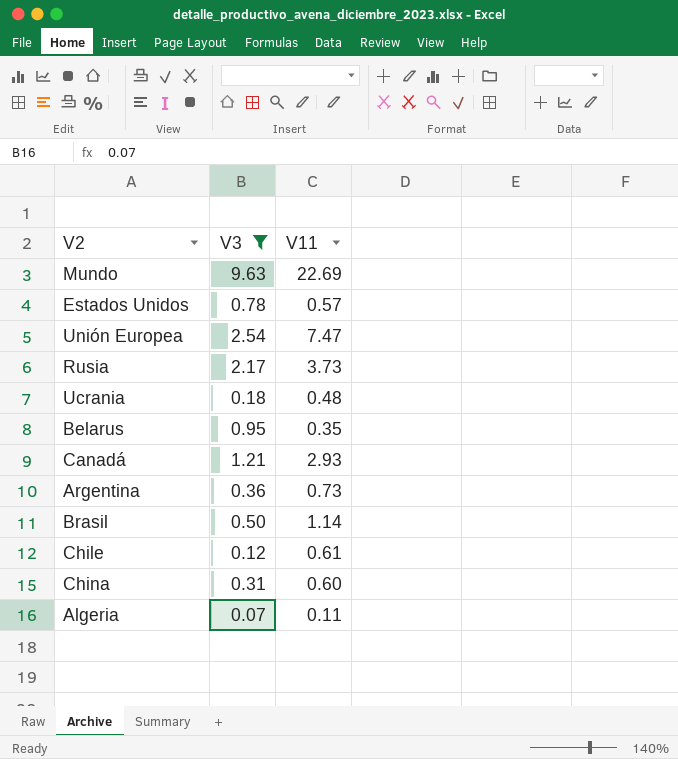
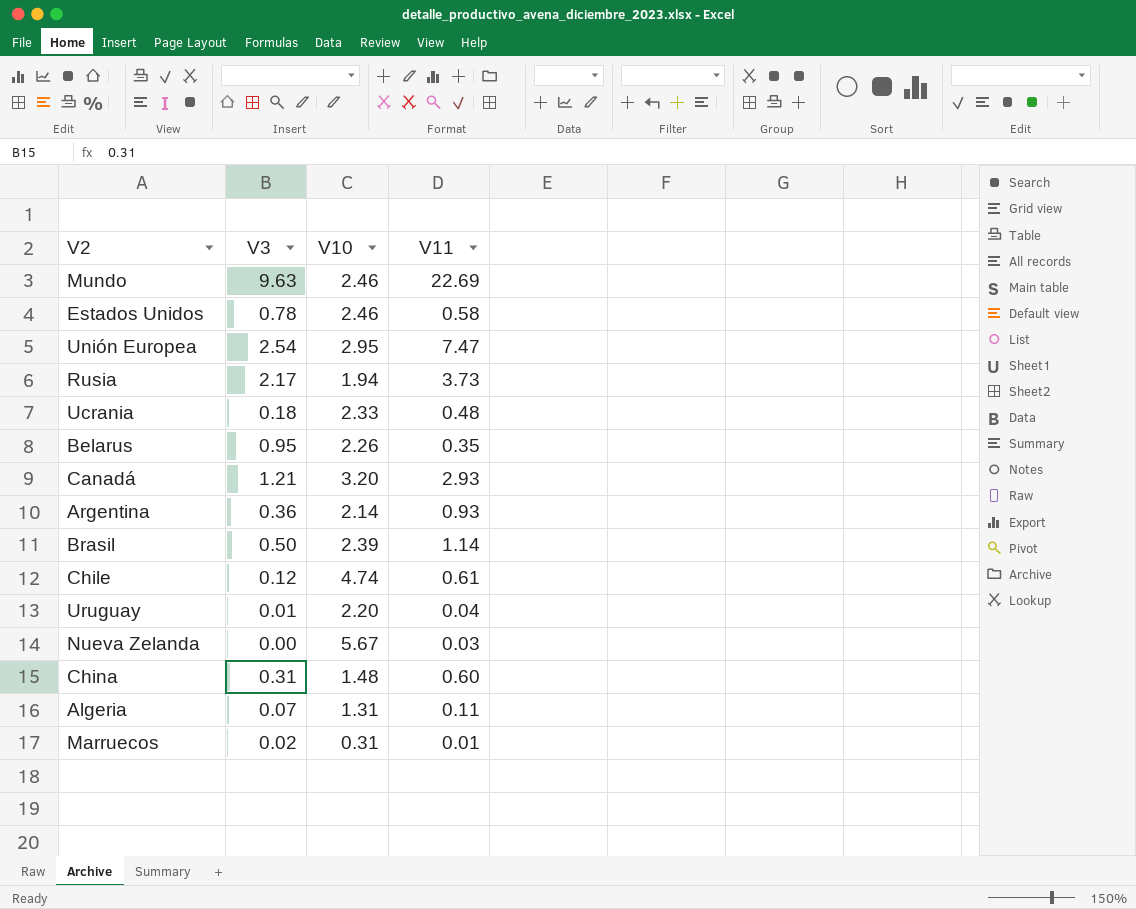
filter: V3 >= 0.07 -> none
column V10 | position: none -> 3
Estados Unidos | V11: 0.57 -> 0.58
Argentina | V11: 0.73 -> 0.93

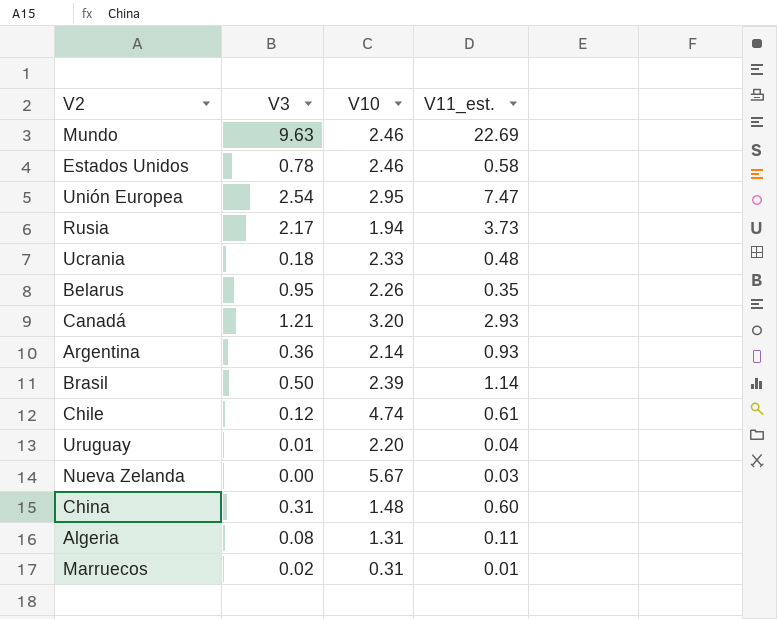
column name: V11 -> V11_est.
Algeria | V3: 0.07 -> 0.08

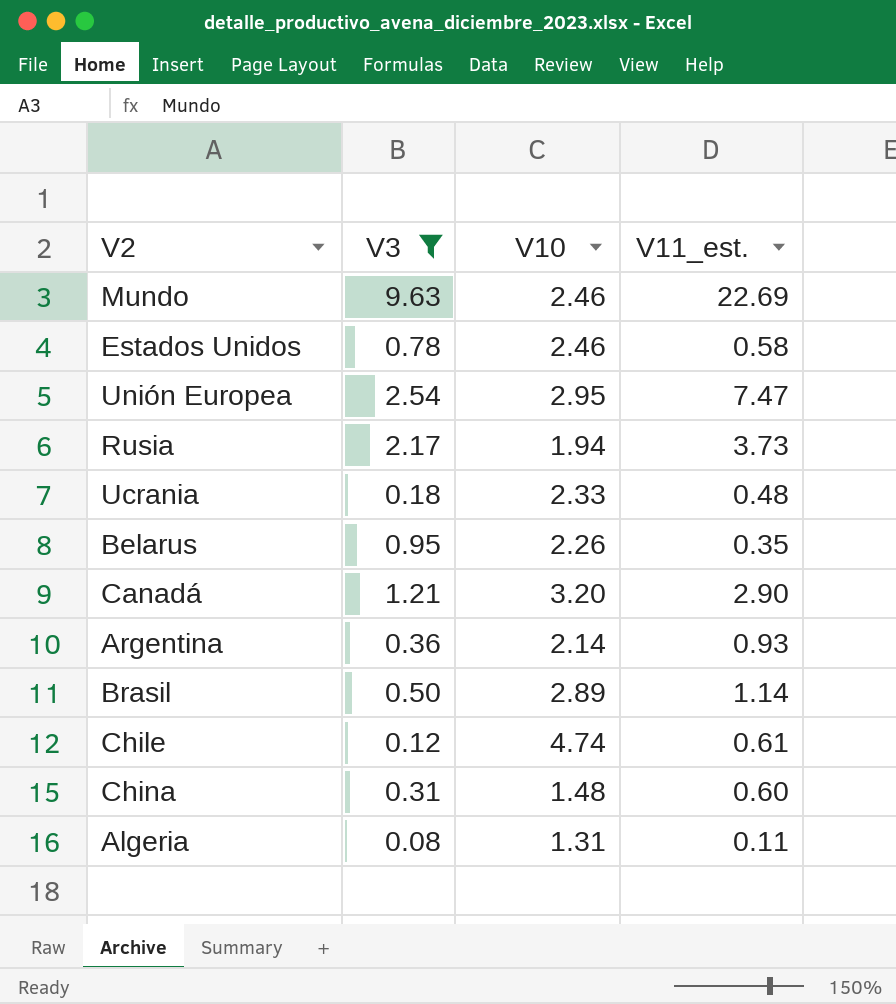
filter: none -> V3 >= 0.08
Canadá | V11_est.: 2.93 -> 2.90
Brasil | V10: 2.39 -> 2.89

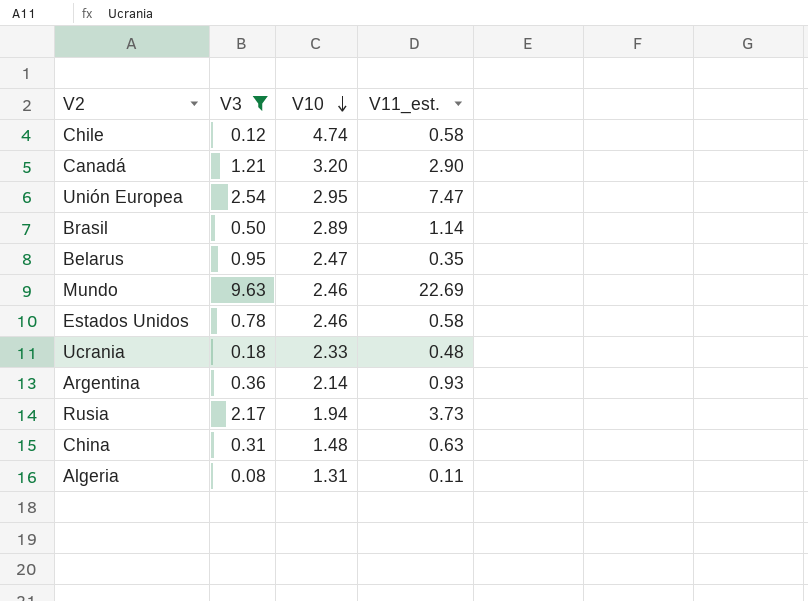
row order: none -> V10 descending
Chile | V11_est.: 0.61 -> 0.58
Belarus | V10: 2.26 -> 2.47
China | V11_est.: 0.60 -> 0.63

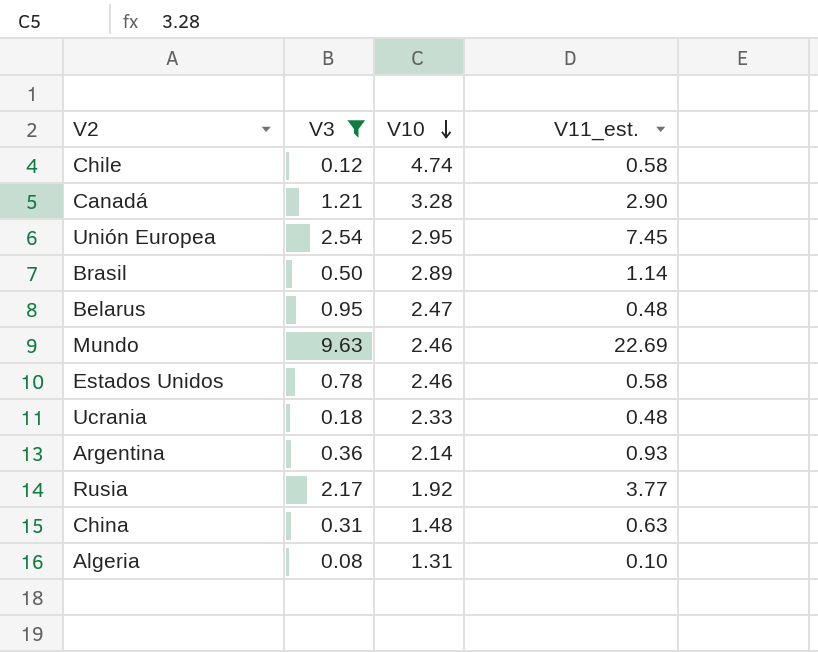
Canadá | V10: 3.20 -> 3.28
Unión Europea | V11_est.: 7.47 -> 7.45
Belarus | V11_est.: 0.35 -> 0.48
Rusia | V10: 1.94 -> 1.92
Rusia | V11_est.: 3.73 -> 3.77
Algeria | V11_est.: 0.11 -> 0.10

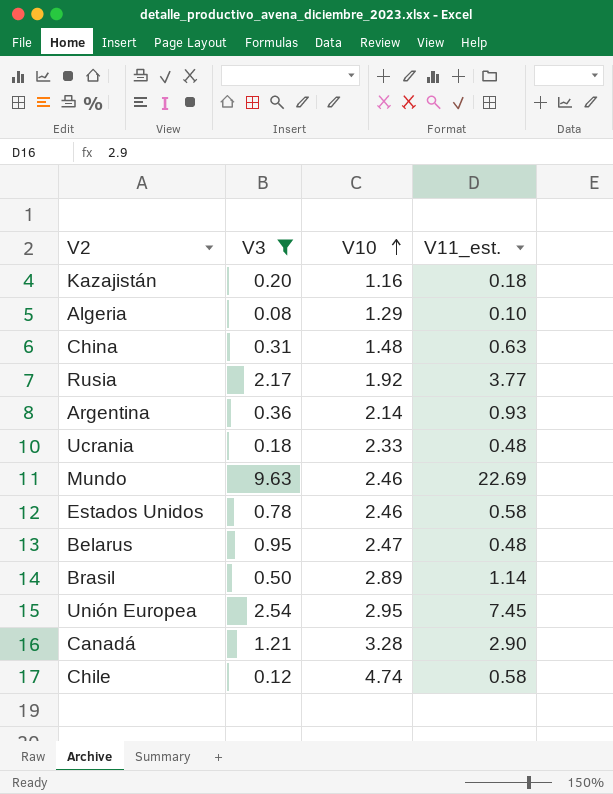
row order: V10 descending -> V10 ascending
row Kazajistán: none -> 0.20 | 1.16 | 0.18
Algeria | V10: 1.31 -> 1.29

